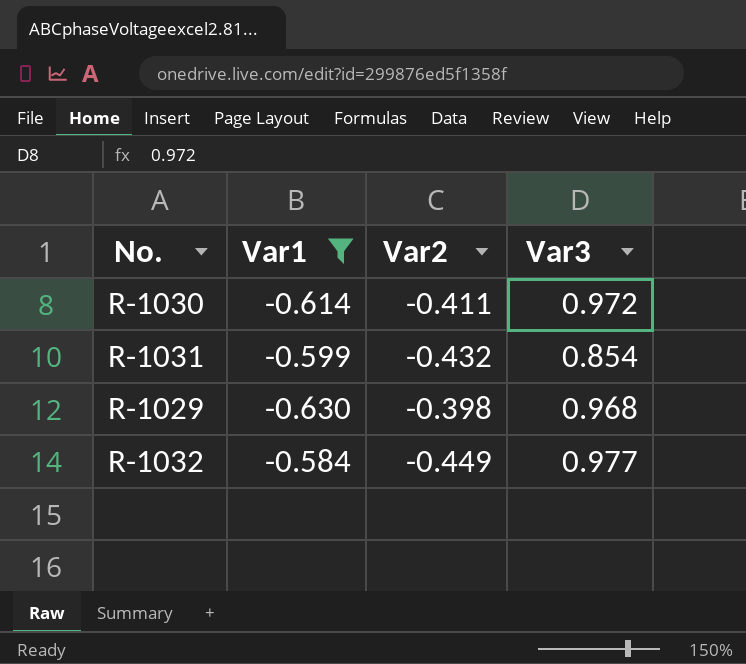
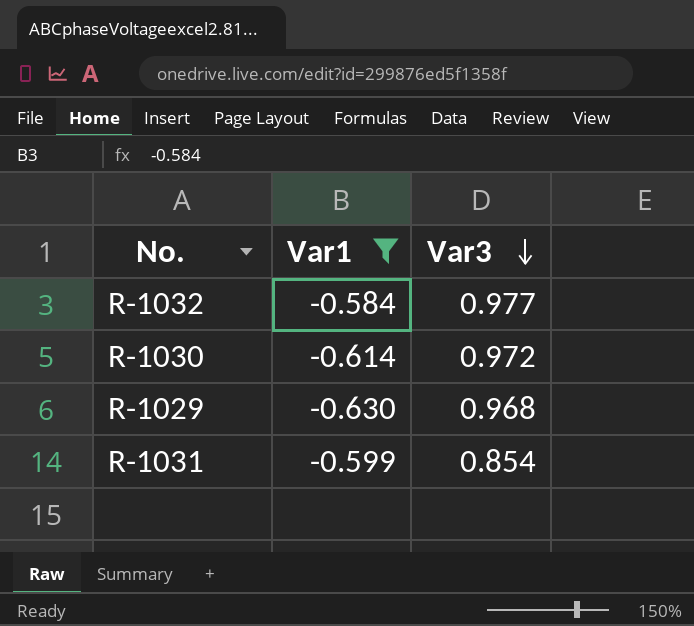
row order: none -> Var3 descending
column Var2 | position: 3 -> none

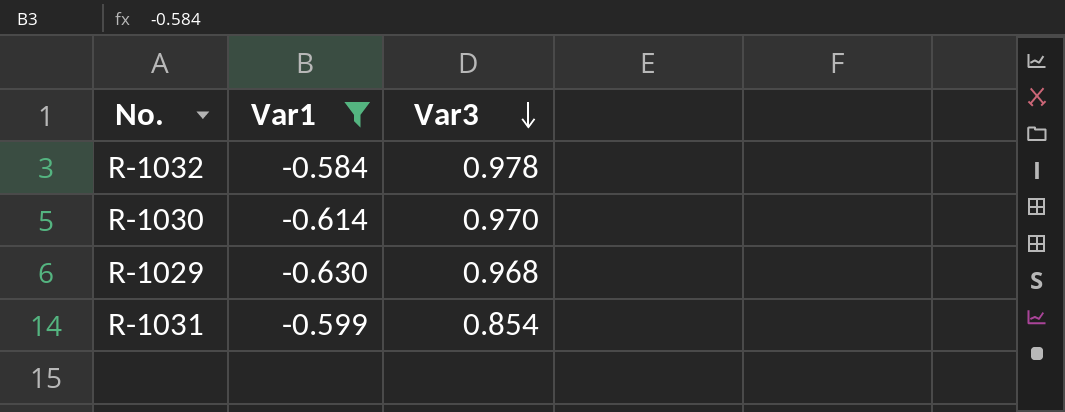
R-1032 | Var3: 0.977 -> 0.978
R-1030 | Var3: 0.972 -> 0.970

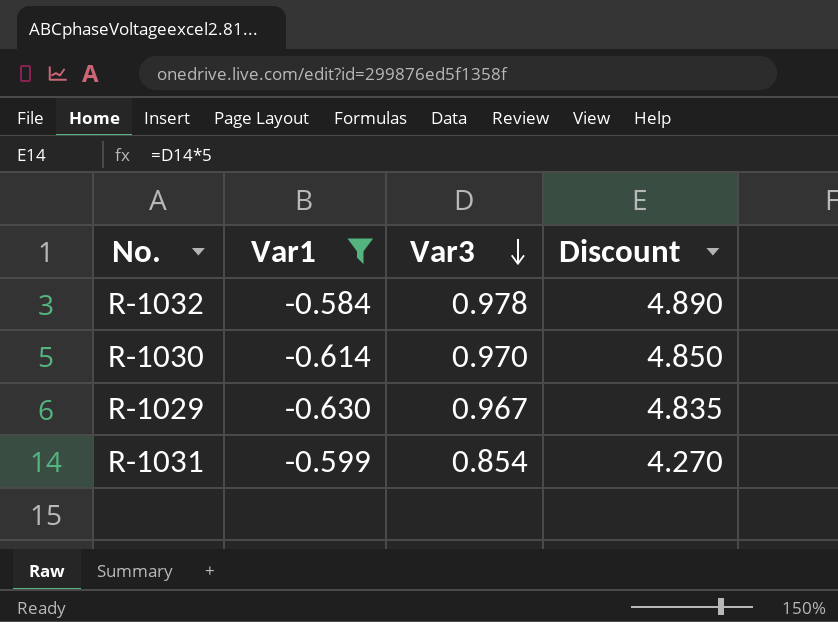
column Discount | formula: none -> [Var3] * 5
R-1029 | Var3: 0.968 -> 0.967

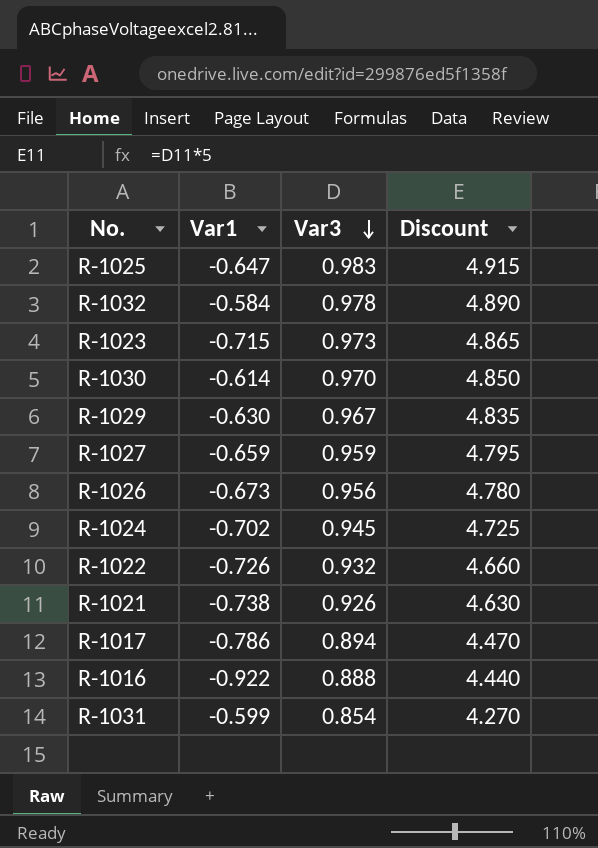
filter: Var1 >= -0.630 -> none

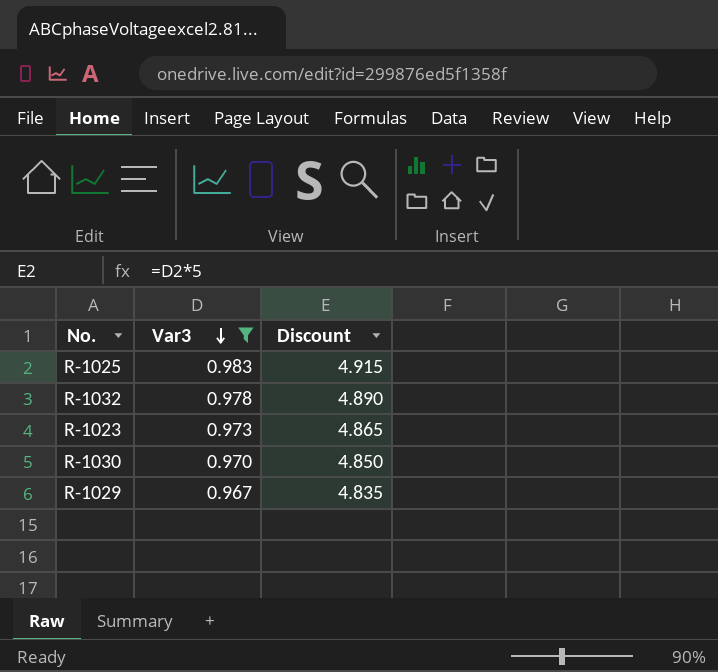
filter: none -> Var3 >= 0.967
column Var1 | position: 2 -> none

